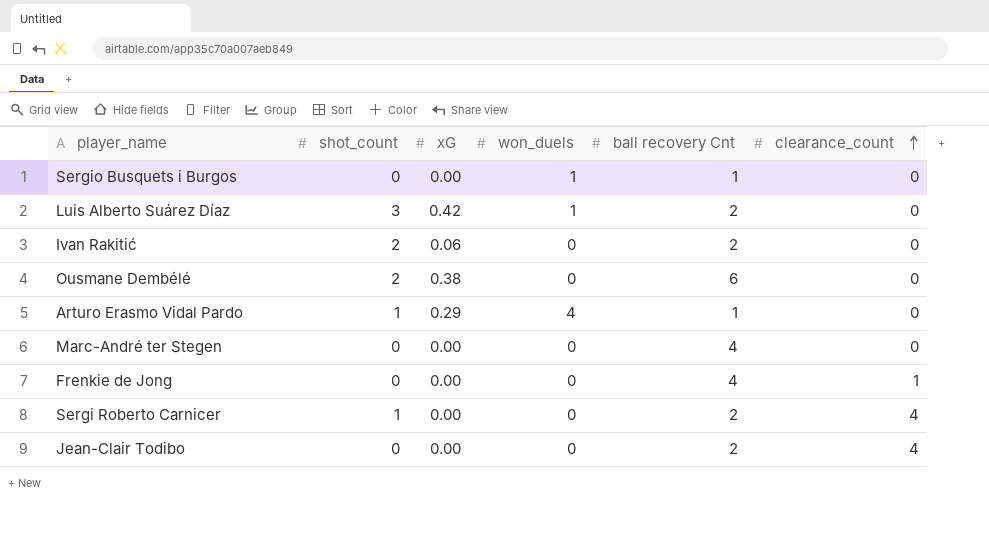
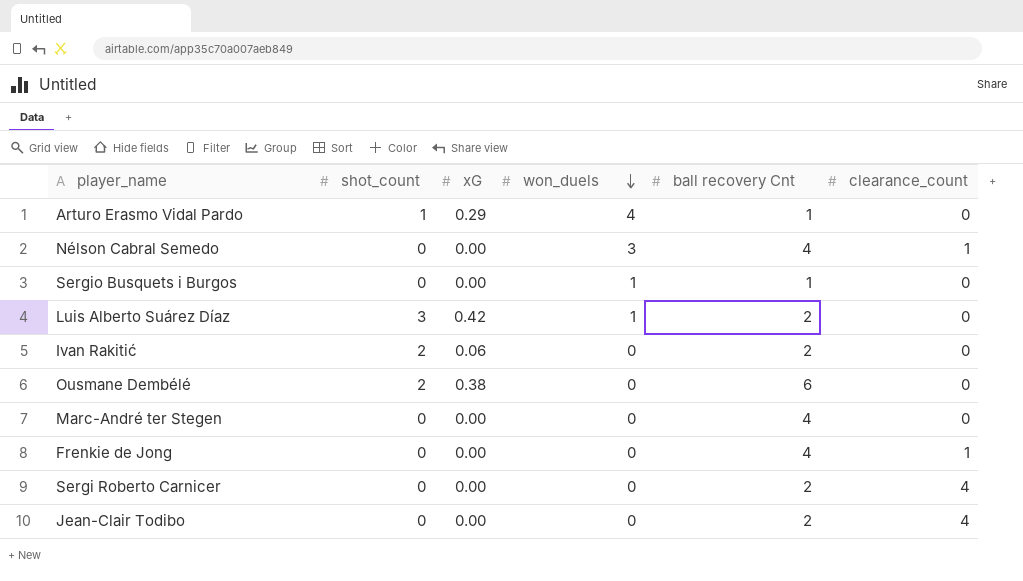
row order: clearance_count ascending -> won_duels descending
row Nélson Cabral Semedo: none -> 0 | 0.00 | 3 | 4 | 1
Sergi Roberto Carnicer | shot_count: 1 -> 0

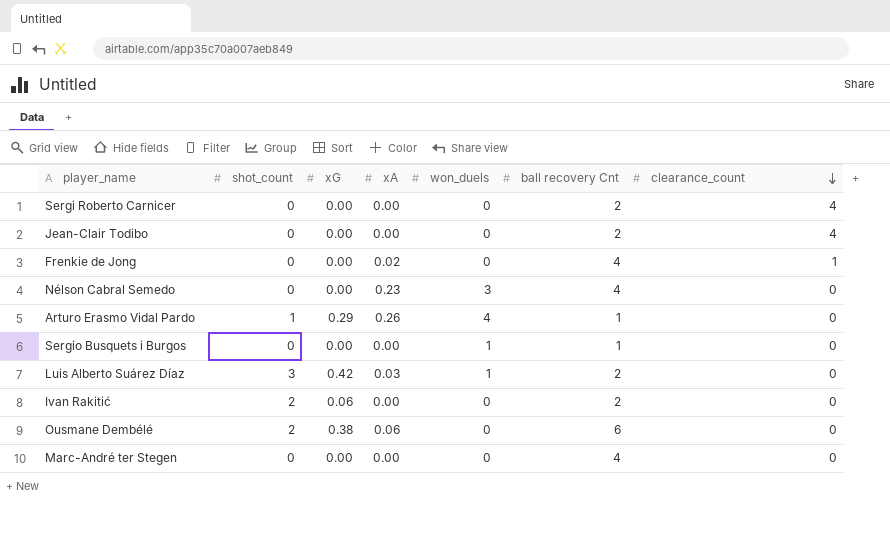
row order: won_duels descending -> clearance_count descending
column xA | position: none -> 4
Nélson Cabral Semedo | clearance_count: 1 -> 0

